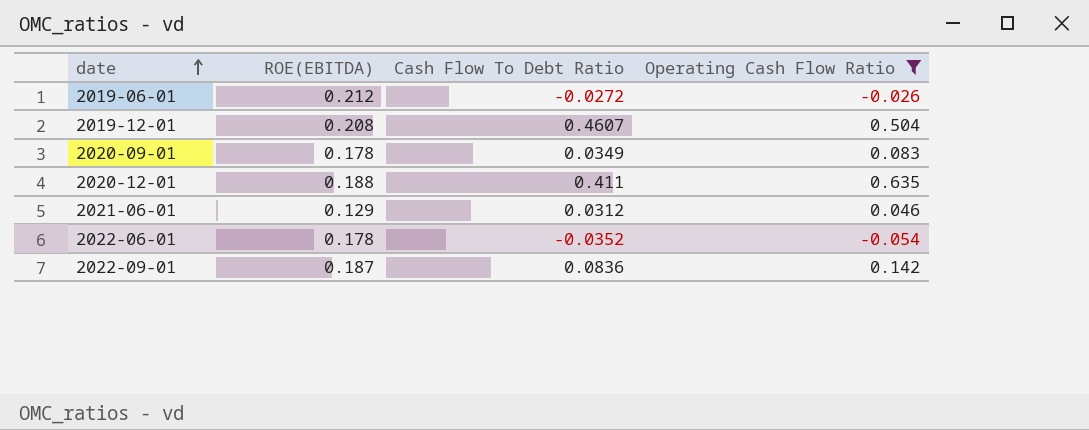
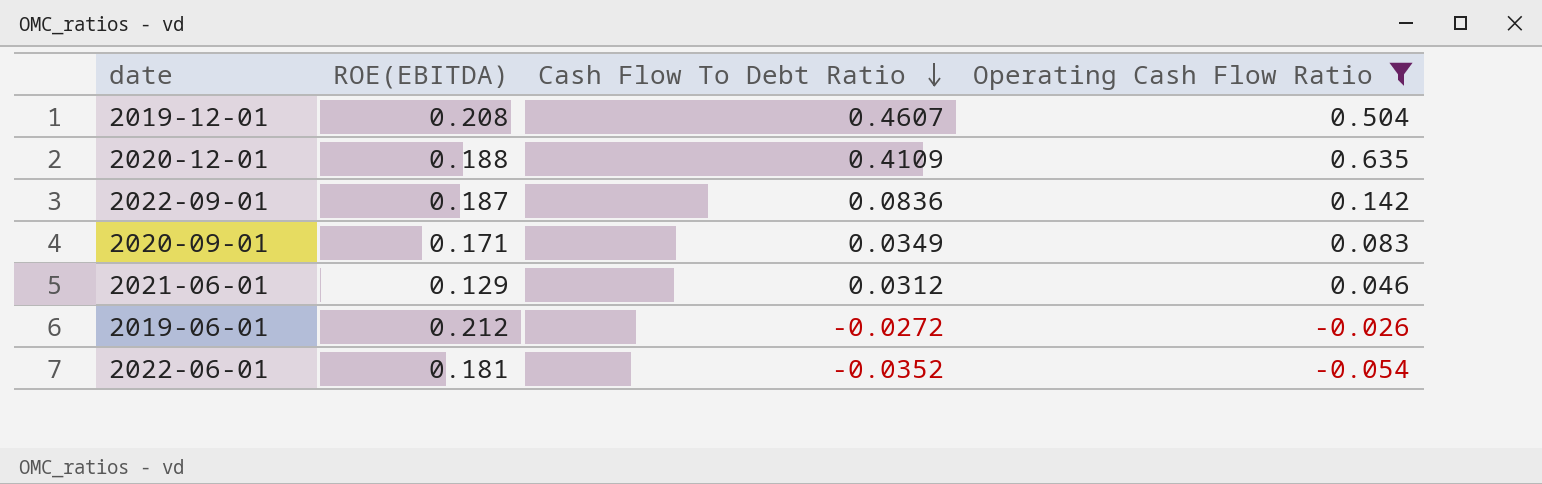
row order: date ascending -> Cash Flow To Debt Ratio descending
2020-12-01 | Cash Flow To Debt Ratio: 0.411 -> 0.4109
2020-09-01 | ROE(EBITDA): 0.178 -> 0.171
2022-06-01 | ROE(EBITDA): 0.178 -> 0.181

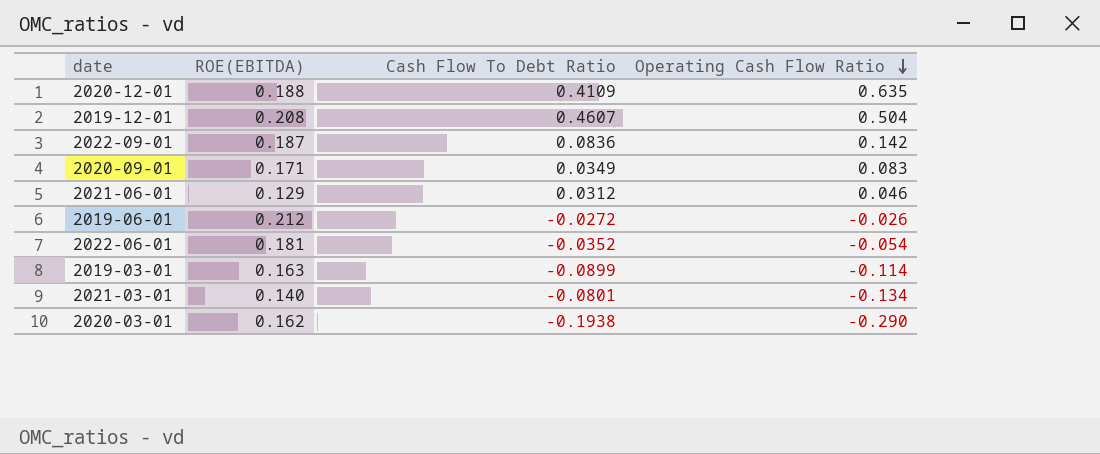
filter: Operating Cash Flow Ratio >= -0.054 -> none
row order: Cash Flow To Debt Ratio descending -> Operating Cash Flow Ratio descending

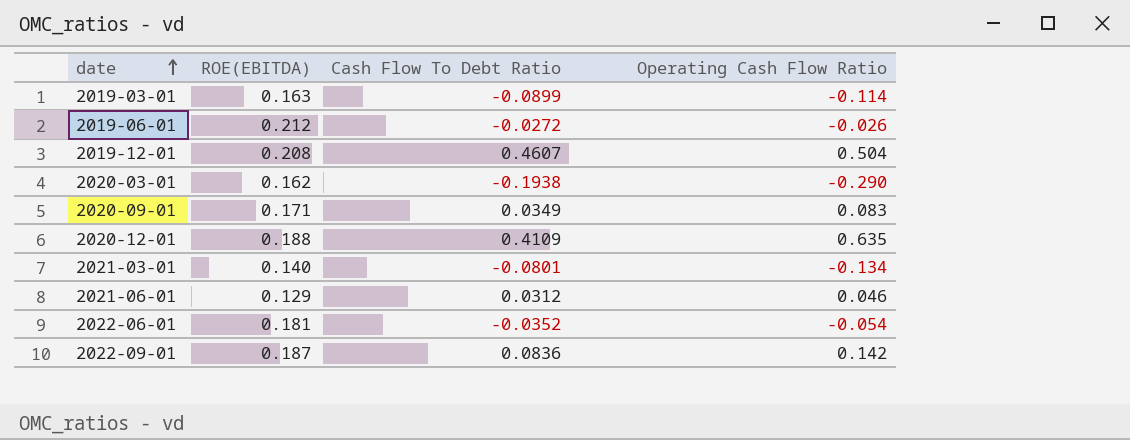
row order: Operating Cash Flow Ratio descending -> date ascending

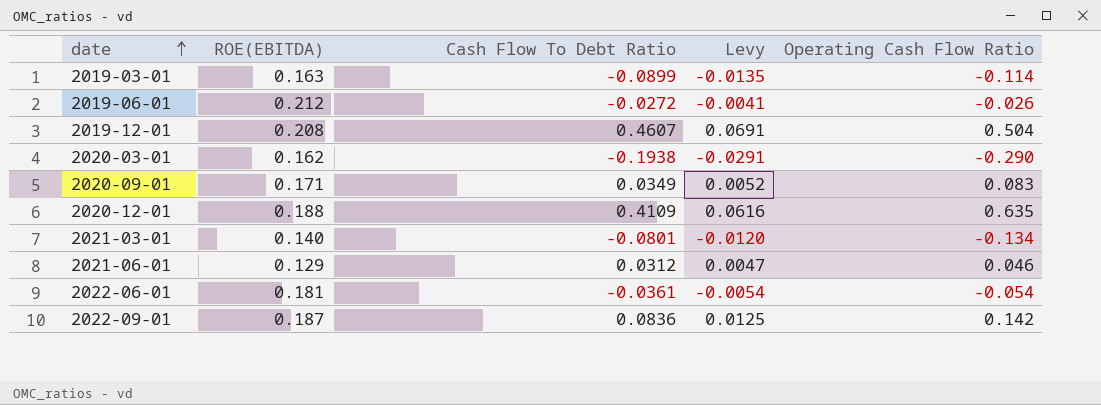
column Levy | formula: none -> [Cash Flow To Debt Ratio] * 0.15
2022-06-01 | Cash Flow To Debt Ratio: -0.0352 -> -0.0361

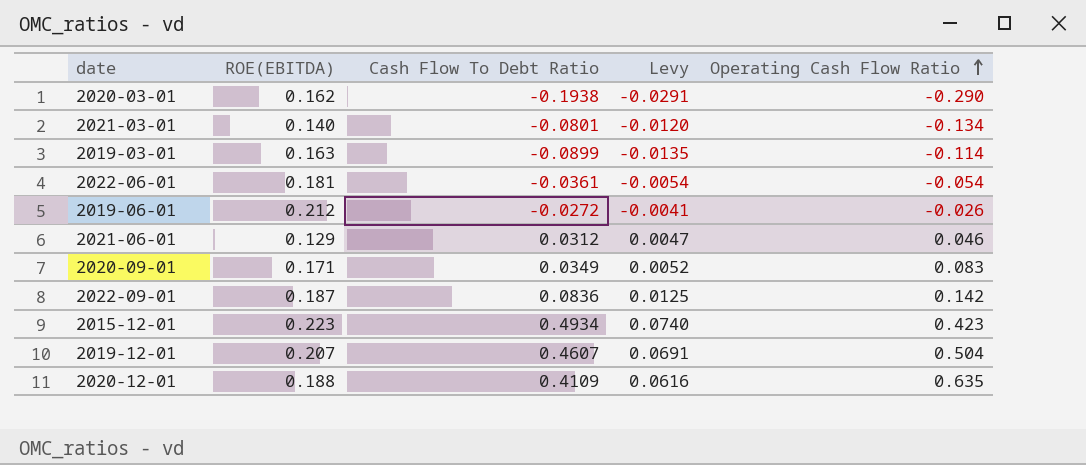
row order: date ascending -> Operating Cash Flow Ratio ascending
row 2015-12-01: none -> 0.223 | 0.4934 | 0.0740 | 0.423
2019-12-01 | ROE(EBITDA): 0.208 -> 0.207

